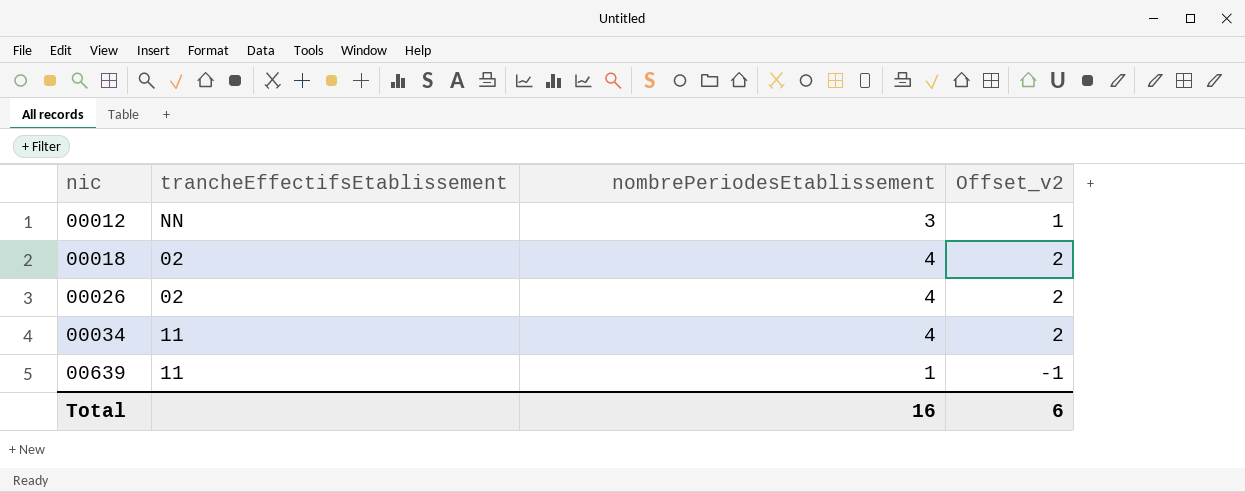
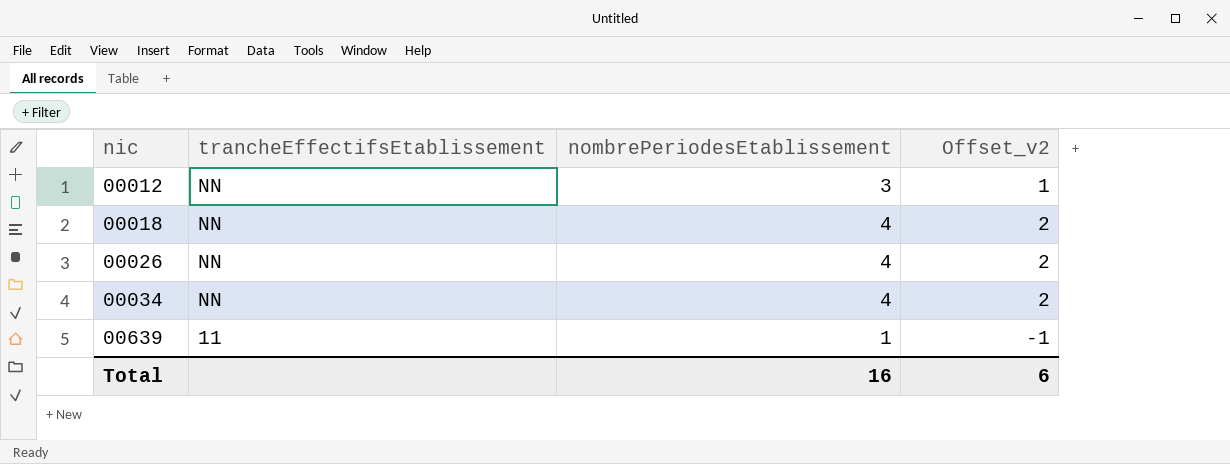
00018 | trancheEffectifsEtablissement: 02 -> NN
00026 | trancheEffectifsEtablissement: 02 -> NN
00034 | trancheEffectifsEtablissement: 11 -> NN

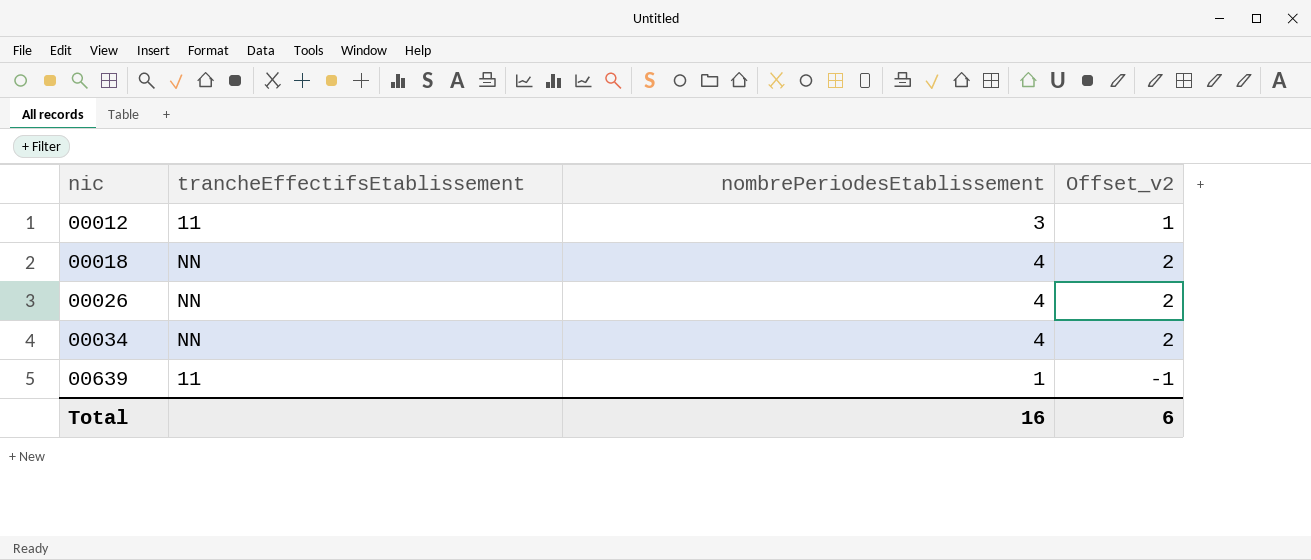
00012 | trancheEffectifsEtablissement: NN -> 11

